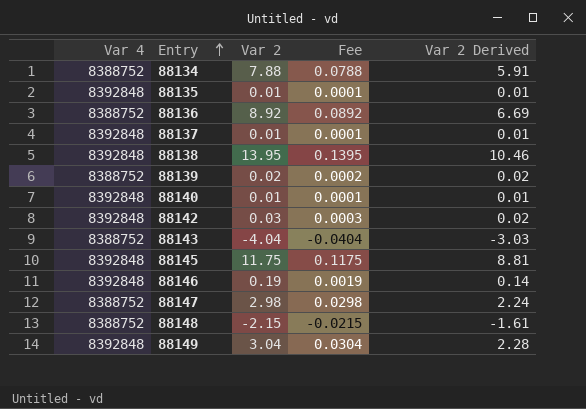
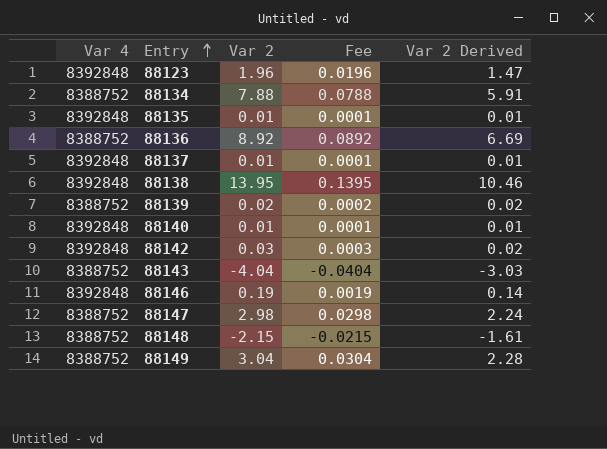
row 88145: 8392848 | 11.75 | 0.1175 | 8.81 -> none
row 88123: none -> 8392848 | 1.96 | 0.0196 | 1.47
88149 | Var 4: 8392848 -> 8388752

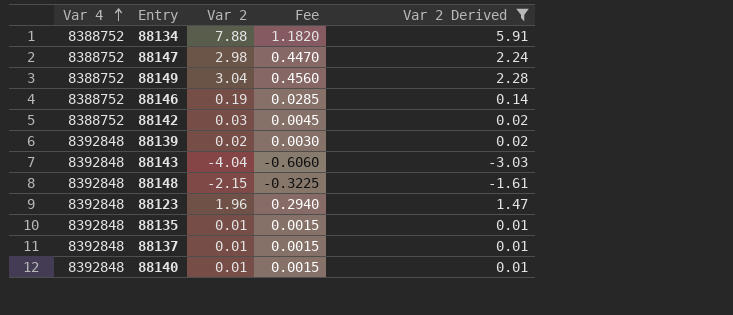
filter: none -> Var 2 Derived <= 5.91
row order: Entry ascending -> Var 4 ascending
column Fee | formula: [Var 2] * 0.01 -> [Var 2] * 0.15
88146 | Var 4: 8392848 -> 8388752
88142 | Var 4: 8392848 -> 8388752
88139 | Var 4: 8388752 -> 8392848
88143 | Var 4: 8388752 -> 8392848
88148 | Var 4: 8388752 -> 8392848

